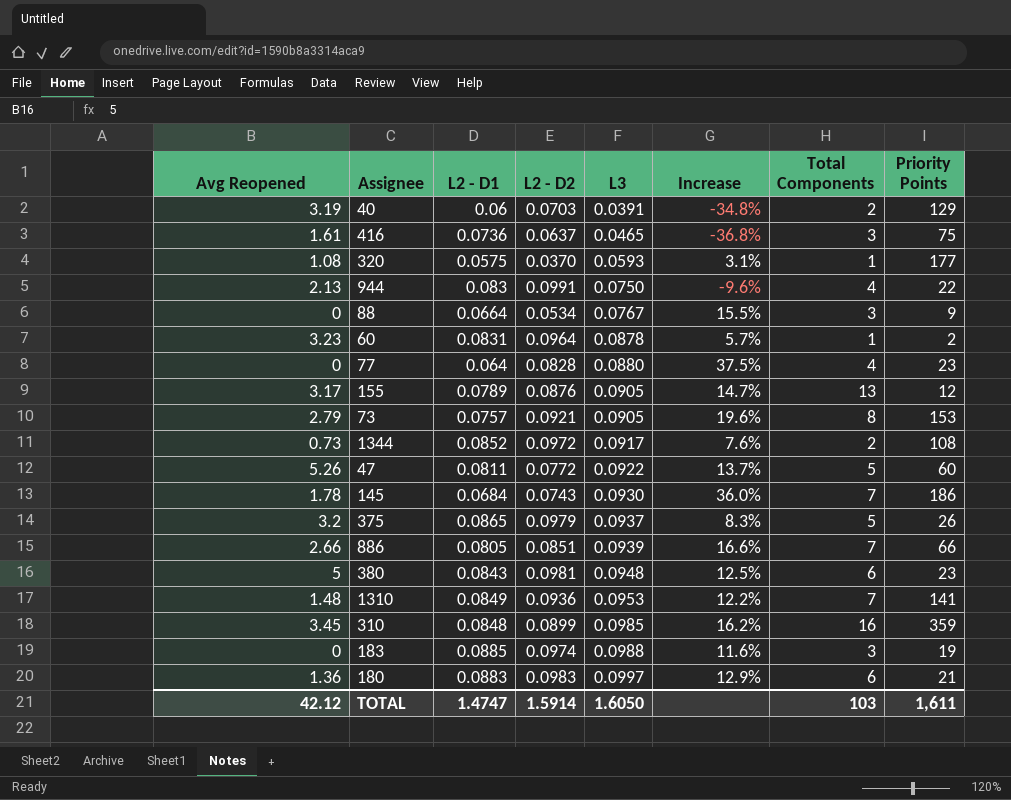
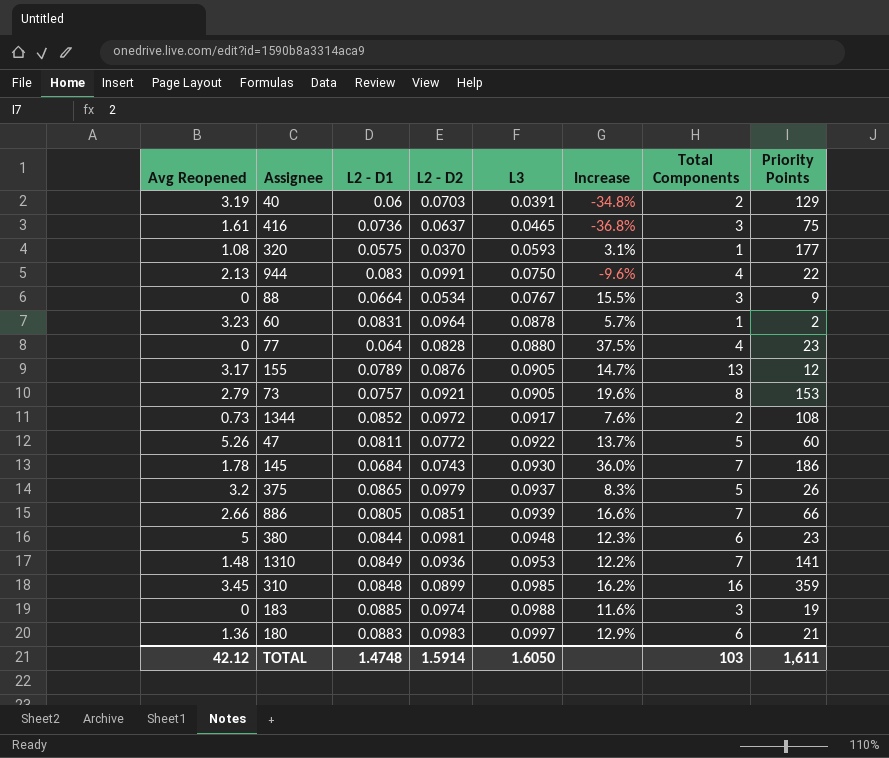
380 | L2 - D1: 0.0843 -> 0.0844
380 | Increase: 12.5% -> 12.3%
TOTAL | L2 - D1: 1.4747 -> 1.4748

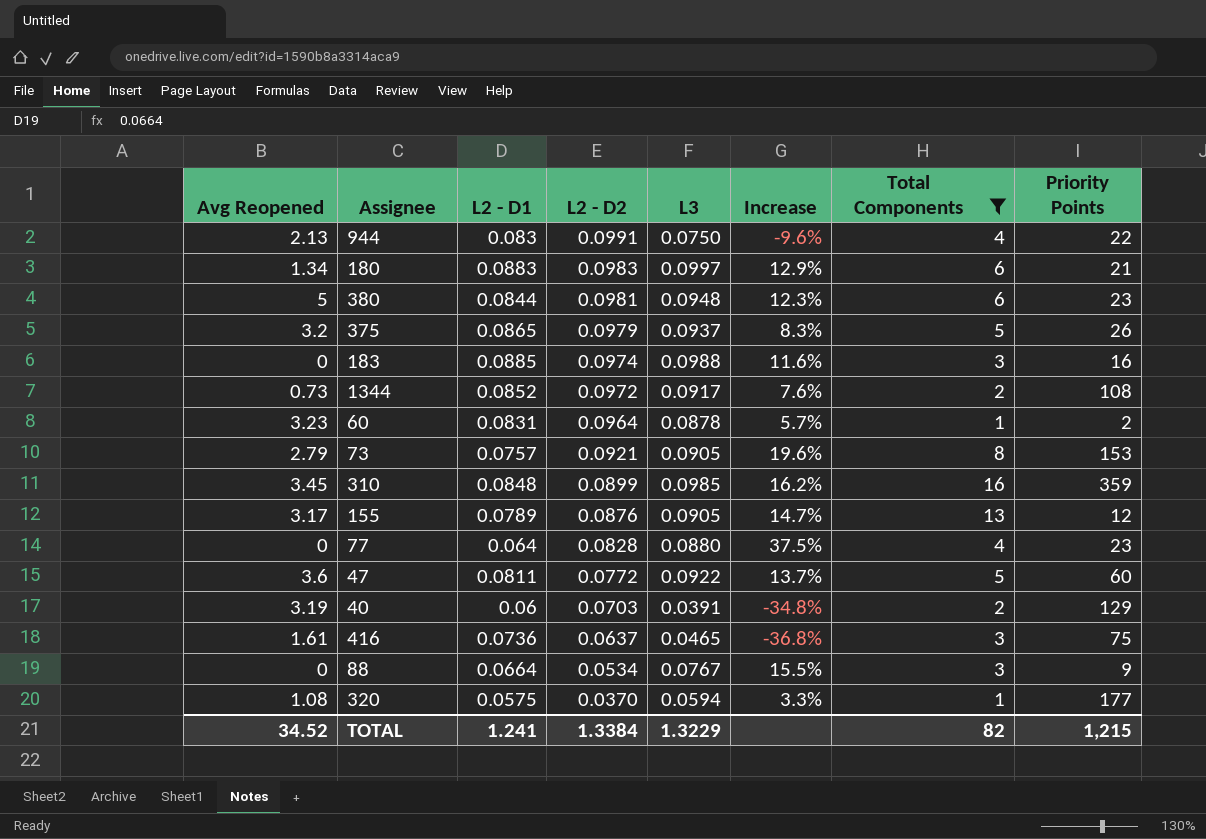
filter: none -> Total Components != 7
row order: L3 ascending -> L2 - D2 descending
180 | Avg Reopened: 1.36 -> 1.34
183 | Priority Points: 19 -> 16
47 | Avg Reopened: 5.26 -> 3.6
320 | L3: 0.0593 -> 0.0594
320 | Increase: 3.1% -> 3.3%
TOTAL | Avg Reopened: 42.12 -> 34.52
TOTAL | L2 - D1: 1.4748 -> 1.241
TOTAL | L2 - D2: 1.5914 -> 1.3384
TOTAL | L3: 1.6050 -> 1.3229
TOTAL | Total Components: 103 -> 82
TOTAL | Priority Points: 1,611 -> 1,215

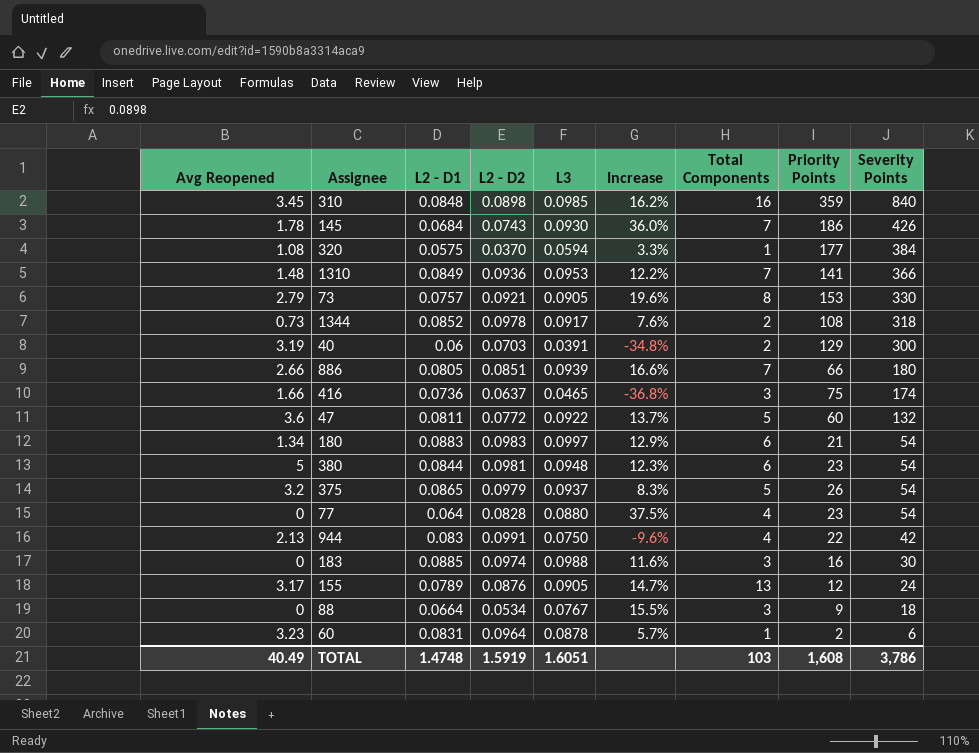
filter: Total Components != 7 -> none
row order: L2 - D2 descending -> Severity Points descending
column Severity Points | position: none -> 9
310 | L2 - D2: 0.0899 -> 0.0898
1344 | L2 - D2: 0.0972 -> 0.0978
416 | Avg Reopened: 1.61 -> 1.66
TOTAL | Avg Reopened: 34.52 -> 40.49
TOTAL | L2 - D1: 1.241 -> 1.4748
TOTAL | L2 - D2: 1.3384 -> 1.5919
TOTAL | L3: 1.3229 -> 1.6051
TOTAL | Total Components: 82 -> 103
TOTAL | Priority Points: 1,215 -> 1,608

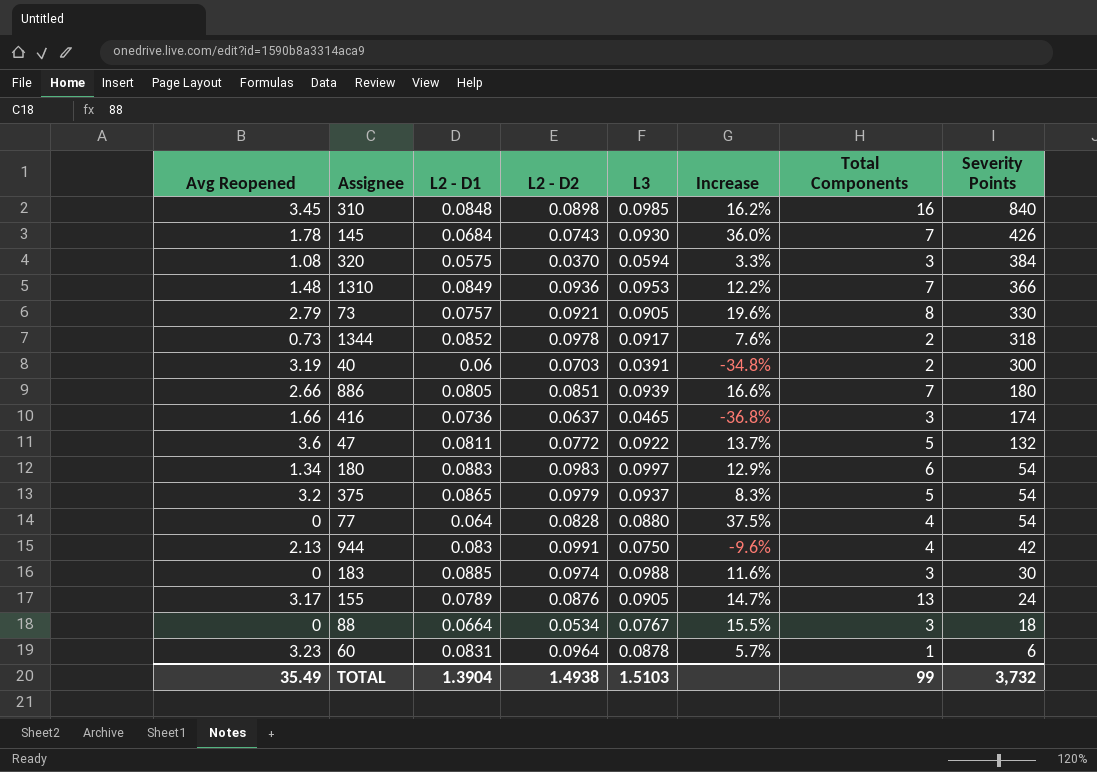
column Priority Points | position: 8 -> none
row 380: 5 | 0.0844 | 0.0981 | 0.0948 | 12.3% | 6 | 23 | 54 -> none
320 | Total Components: 1 -> 3
TOTAL | Avg Reopened: 40.49 -> 35.49
TOTAL | L2 - D1: 1.4748 -> 1.3904
TOTAL | L2 - D2: 1.5919 -> 1.4938
TOTAL | L3: 1.6051 -> 1.5103
TOTAL | Total Components: 103 -> 99
TOTAL | Severity Points: 3,786 -> 3,732

